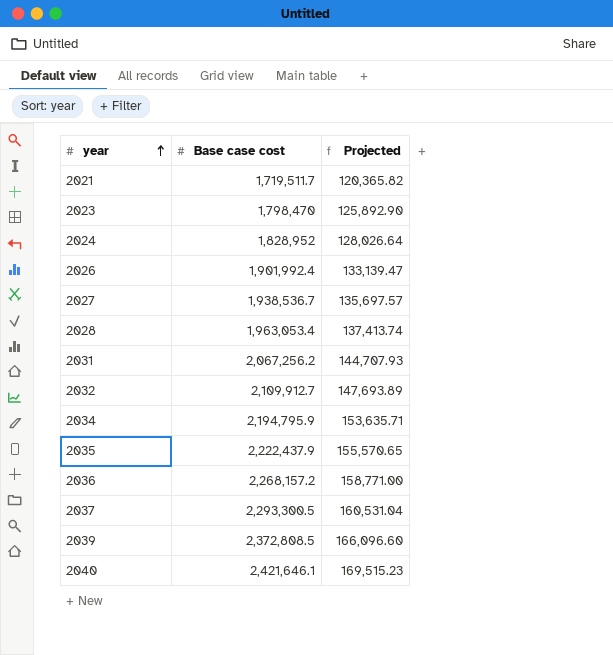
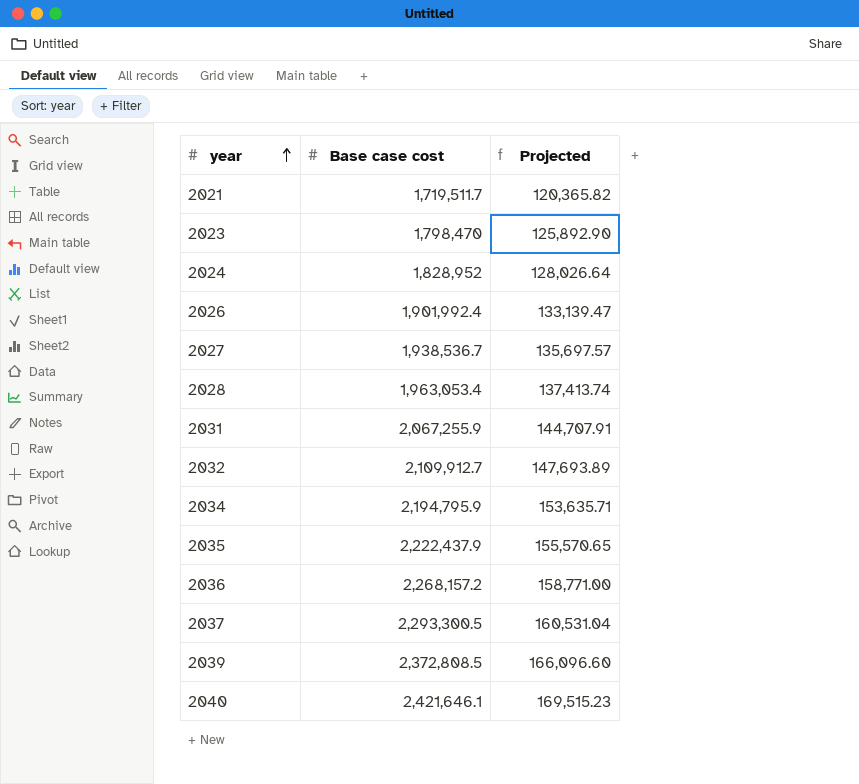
2031 | Base case cost: 2,067,256.2 -> 2,067,255.9
2031 | Projected: 144,707.93 -> 144,707.91

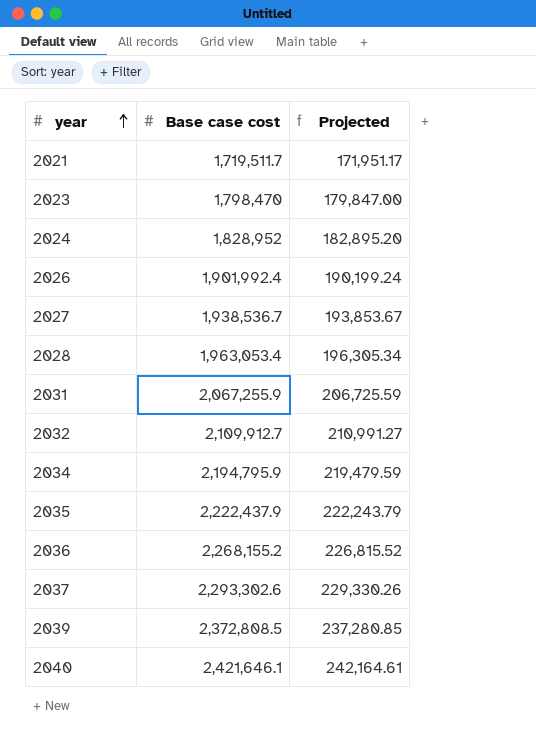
column Projected | formula: [Base case cost] * 0.07 -> [Base case cost] * 0.1
2036 | Base case cost: 2,268,157.2 -> 2,268,155.2
2037 | Base case cost: 2,293,300.5 -> 2,293,302.6

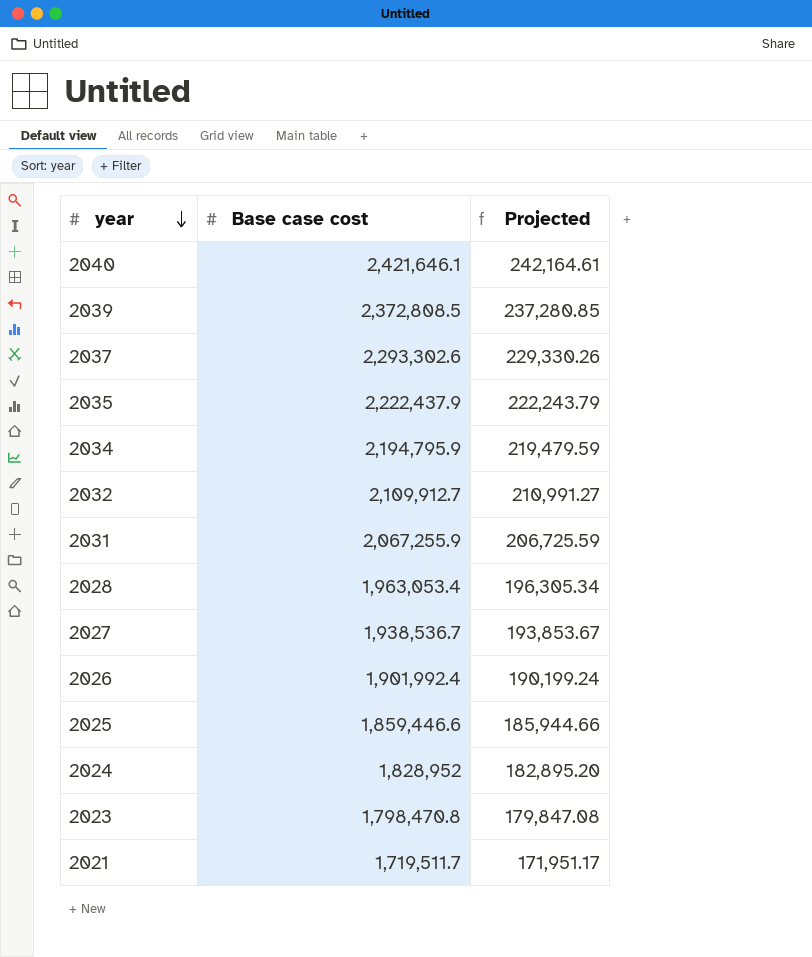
row order: year ascending -> year descending
row 2036: 2,268,155.2 | 226,815.52 -> none
row 2025: none -> 1,859,446.6 | 185,944.66
2023 | Base case cost: 1,798,470 -> 1,798,470.8
2023 | Projected: 179,847.00 -> 179,847.08

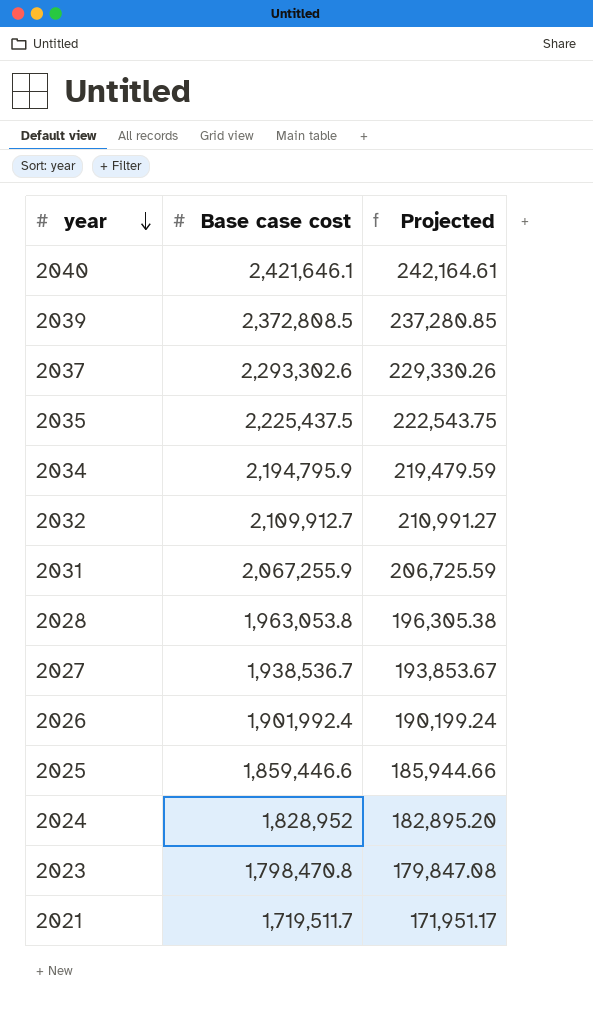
2035 | Base case cost: 2,222,437.9 -> 2,225,437.5
2035 | Projected: 222,243.79 -> 222,543.75
2028 | Base case cost: 1,963,053.4 -> 1,963,053.8
2028 | Projected: 196,305.34 -> 196,305.38

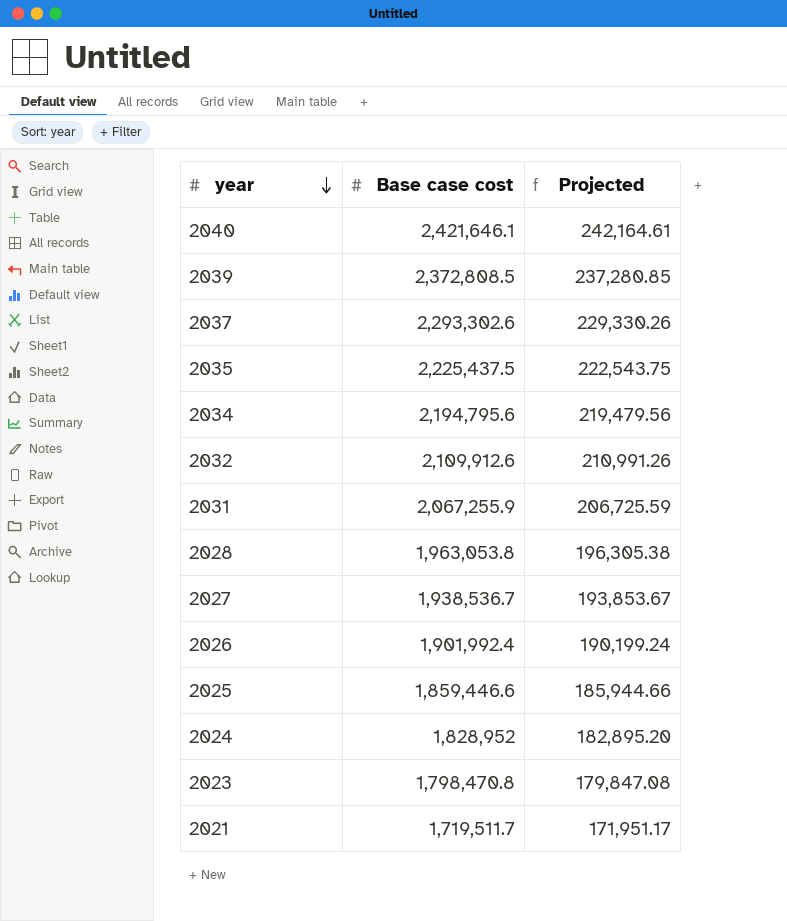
2034 | Base case cost: 2,194,795.9 -> 2,194,795.6
2034 | Projected: 219,479.59 -> 219,479.56
2032 | Base case cost: 2,109,912.7 -> 2,109,912.6
2032 | Projected: 210,991.27 -> 210,991.26

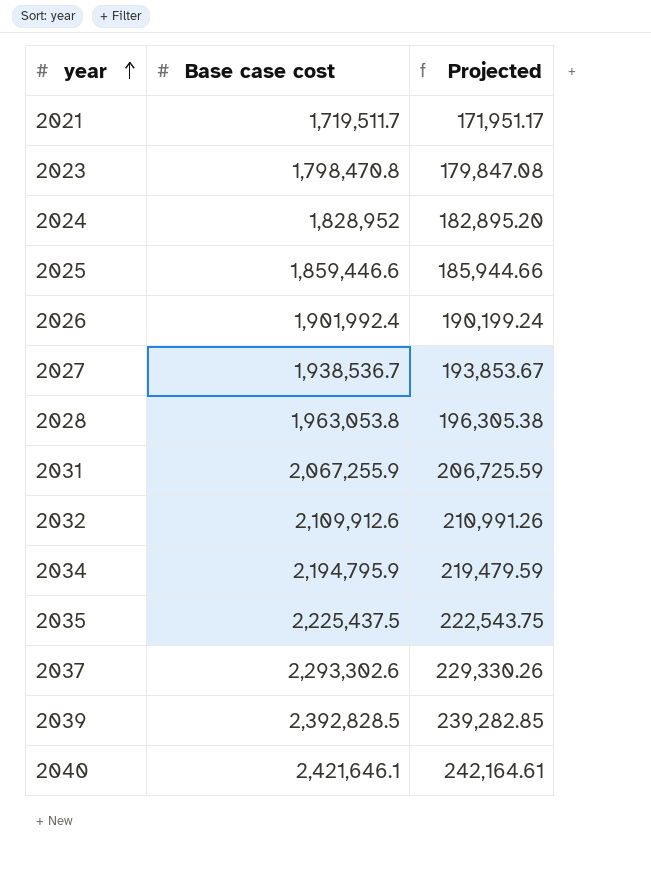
row order: year descending -> year ascending
2034 | Base case cost: 2,194,795.6 -> 2,194,795.9
2034 | Projected: 219,479.56 -> 219,479.59
2039 | Base case cost: 2,372,808.5 -> 2,392,828.5
2039 | Projected: 237,280.85 -> 239,282.85

